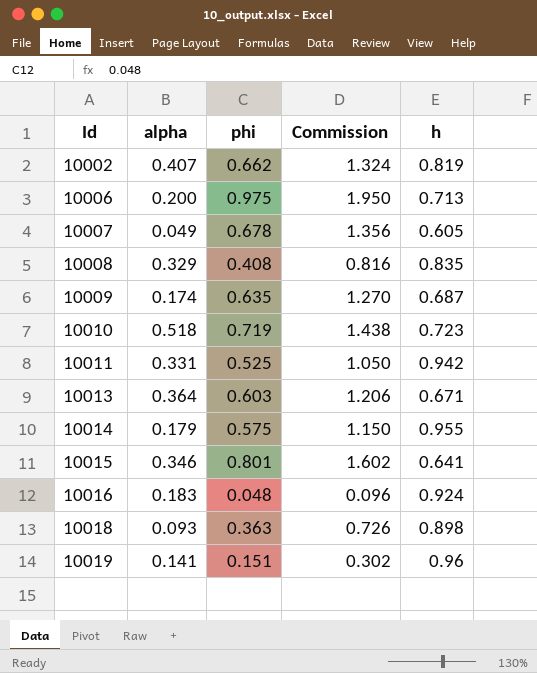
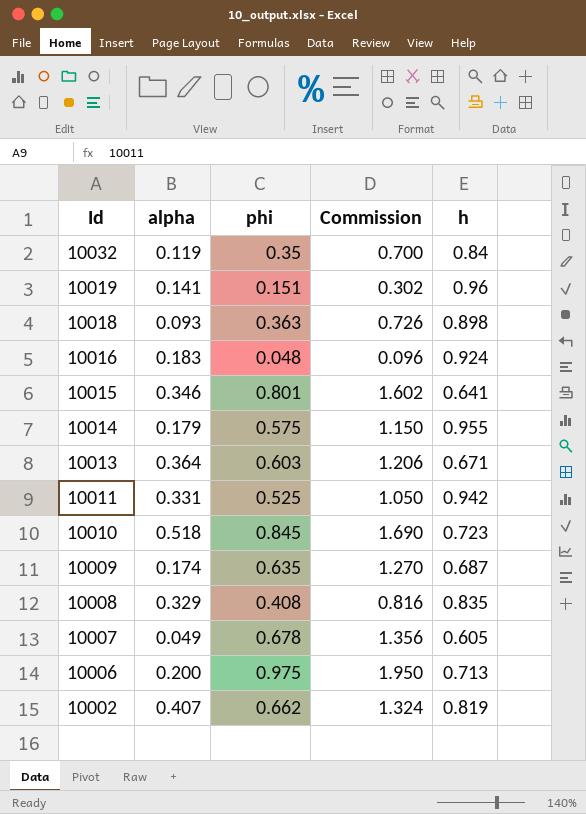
row order: Id ascending -> Id descending
row 10032: none -> 0.119 | 0.35 | 0.700 | 0.84
10010 | phi: 0.719 -> 0.845
10010 | Commission: 1.438 -> 1.690

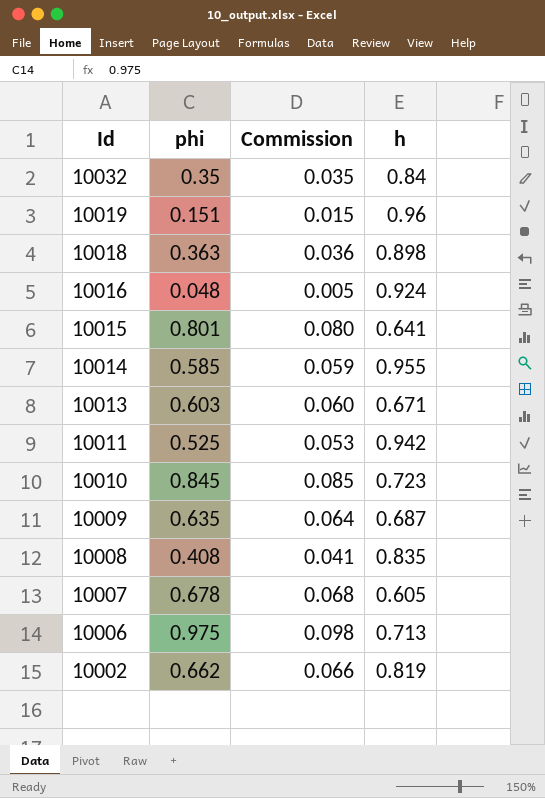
column alpha | position: 2 -> none
column Commission | formula: [phi] * 2 -> [phi] * 0.1
10014 | phi: 0.575 -> 0.585

